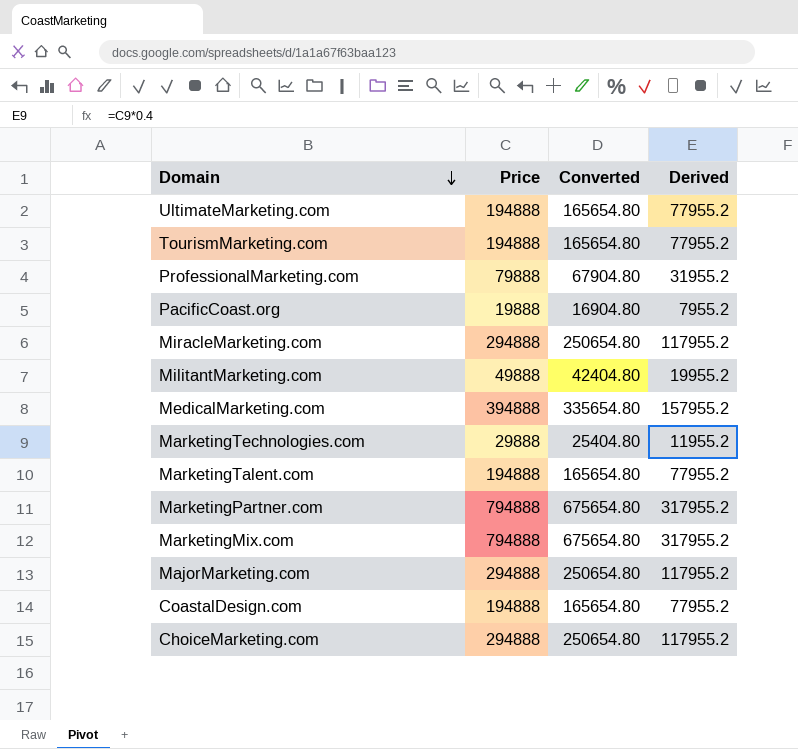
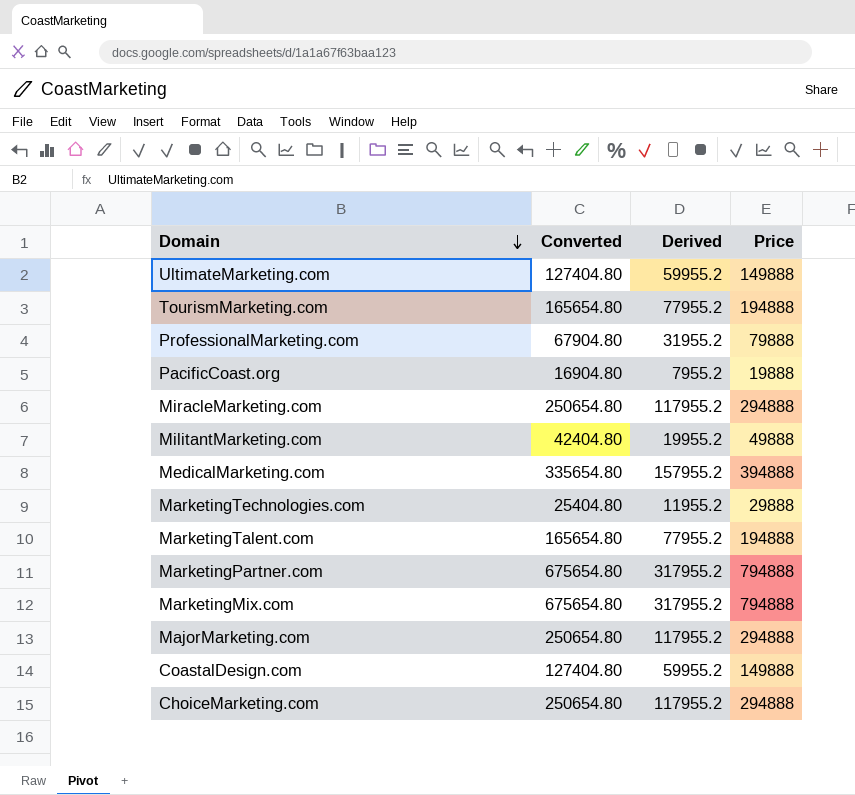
column Price | position: 2 -> 4
UltimateMarketing.com | Converted: 165654.80 -> 127404.80
UltimateMarketing.com | Derived: 77955.2 -> 59955.2
UltimateMarketing.com | Price: 194888 -> 149888
CoastalDesign.com | Converted: 165654.80 -> 127404.80
CoastalDesign.com | Derived: 77955.2 -> 59955.2
CoastalDesign.com | Price: 194888 -> 149888

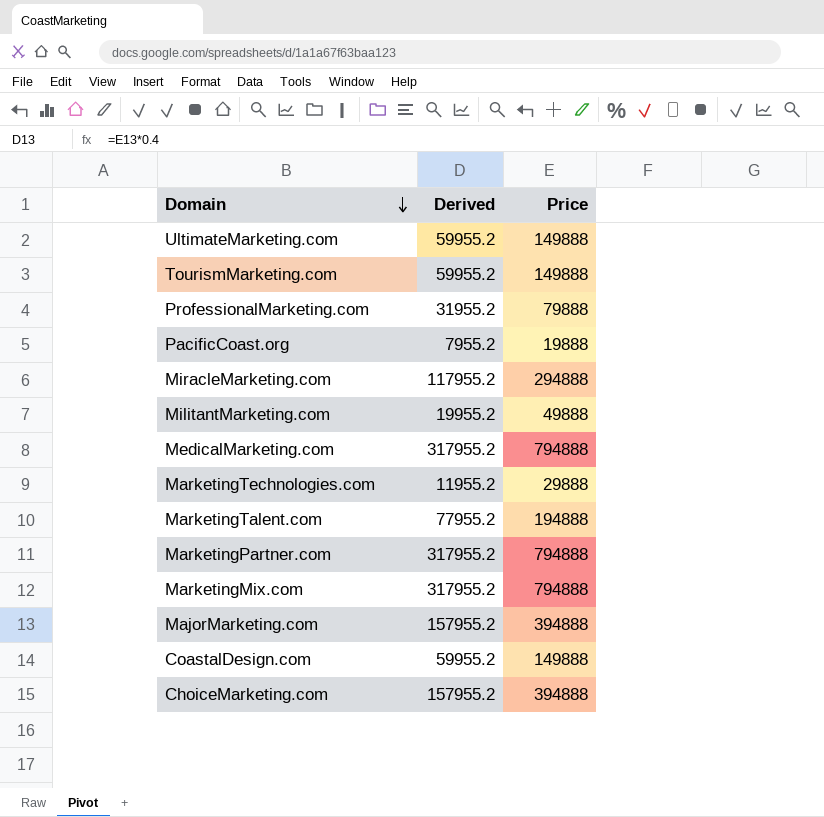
column Converted | formula: [Price] * 0.85 -> none
TourismMarketing.com | Derived: 77955.2 -> 59955.2
TourismMarketing.com | Price: 194888 -> 149888
MedicalMarketing.com | Derived: 157955.2 -> 317955.2
MedicalMarketing.com | Price: 394888 -> 794888
MajorMarketing.com | Derived: 117955.2 -> 157955.2
MajorMarketing.com | Price: 294888 -> 394888
ChoiceMarketing.com | Derived: 117955.2 -> 157955.2
ChoiceMarketing.com | Price: 294888 -> 394888

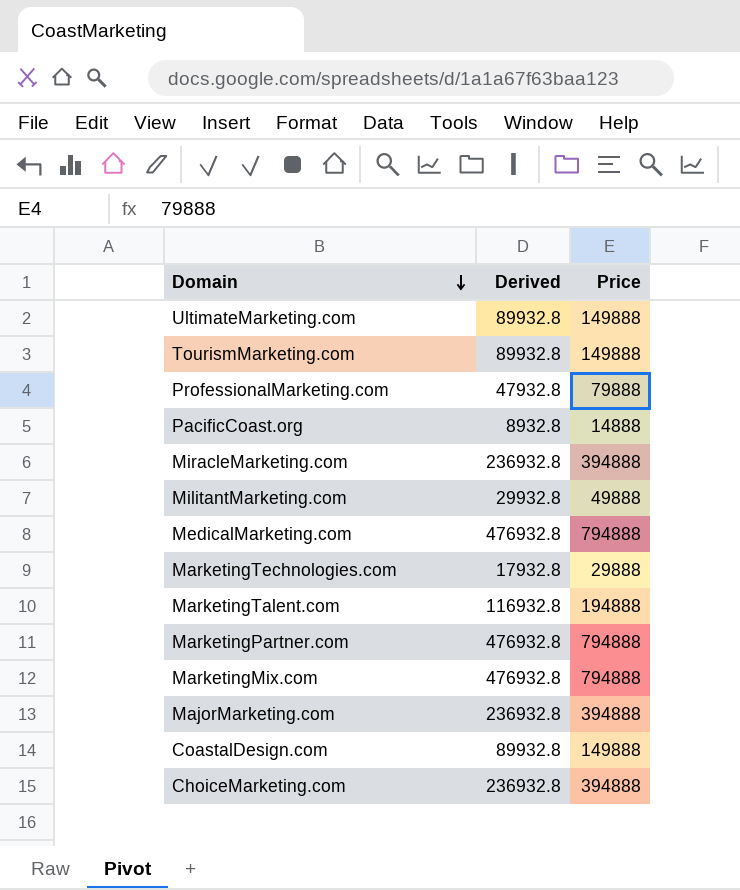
column Derived | formula: [Price] * 0.4 -> [Price] * 0.6
PacificCoast.org | Price: 19888 -> 14888
MiracleMarketing.com | Price: 294888 -> 394888

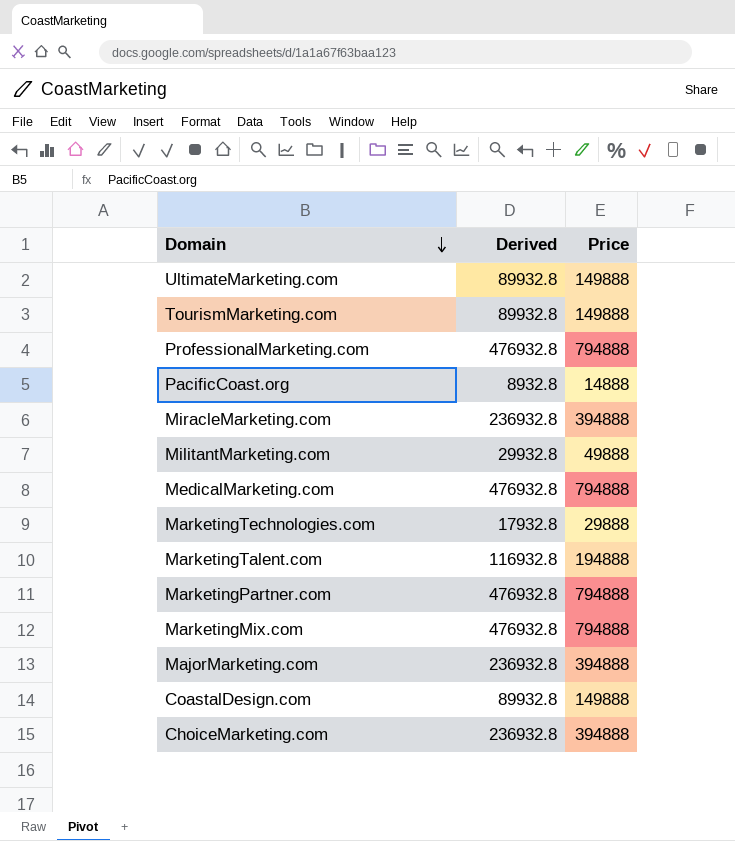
ProfessionalMarketing.com | Derived: 47932.8 -> 476932.8
ProfessionalMarketing.com | Price: 79888 -> 794888

